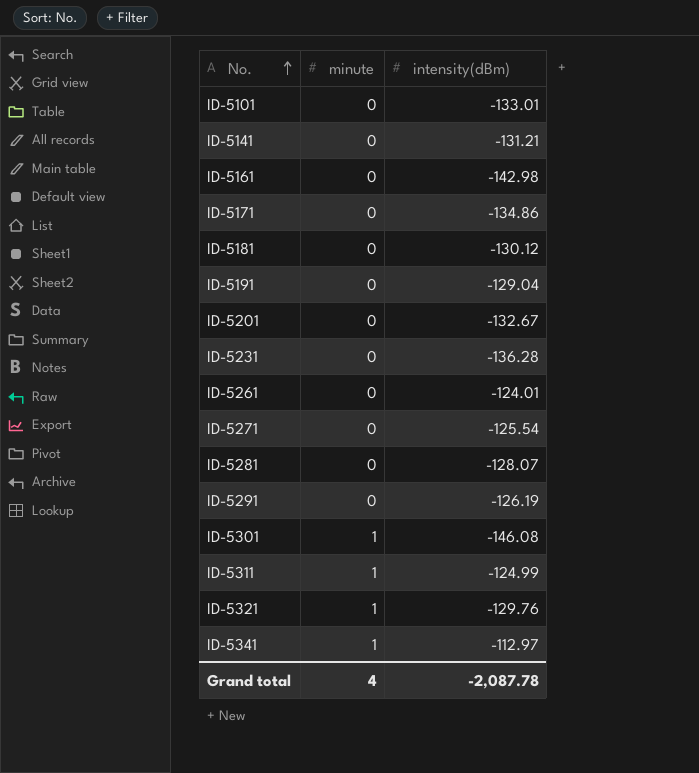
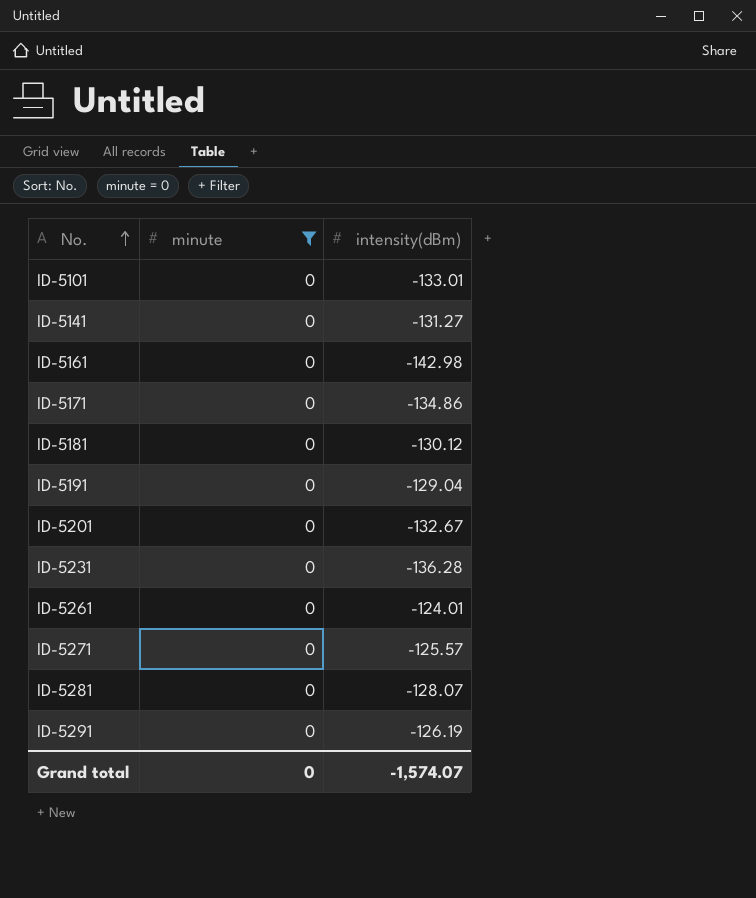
filter: none -> minute = 0
ID-5141 | intensity(dBm): -131.21 -> -131.27
ID-5271 | intensity(dBm): -125.54 -> -125.57
Grand total | minute: 4 -> 0
Grand total | intensity(dBm): -2,087.78 -> -1,574.07

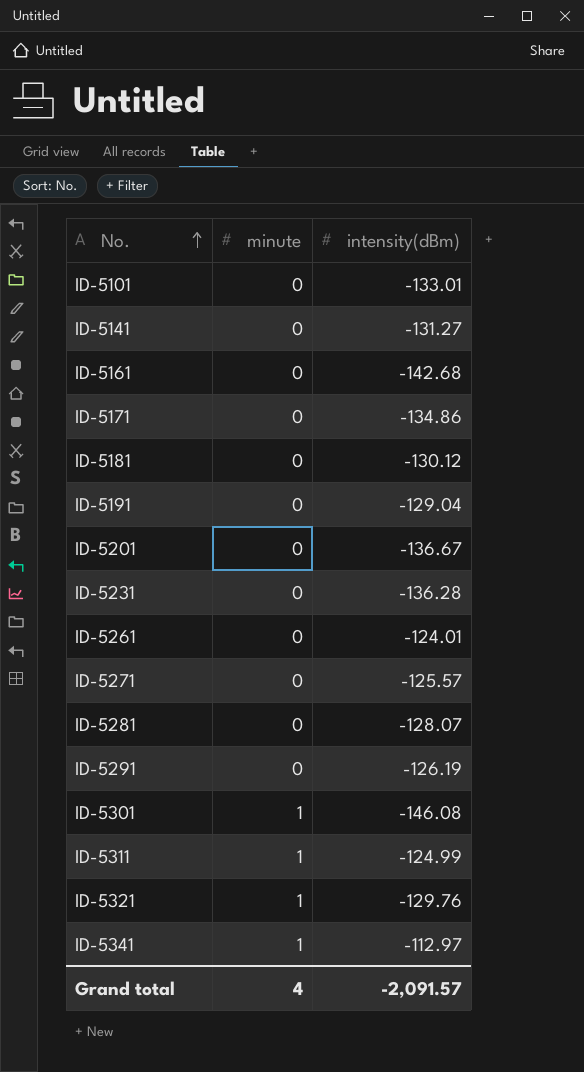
filter: minute = 0 -> none
ID-5161 | intensity(dBm): -142.98 -> -142.68
ID-5201 | intensity(dBm): -132.67 -> -136.67
Grand total | minute: 0 -> 4
Grand total | intensity(dBm): -1,574.07 -> -2,091.57

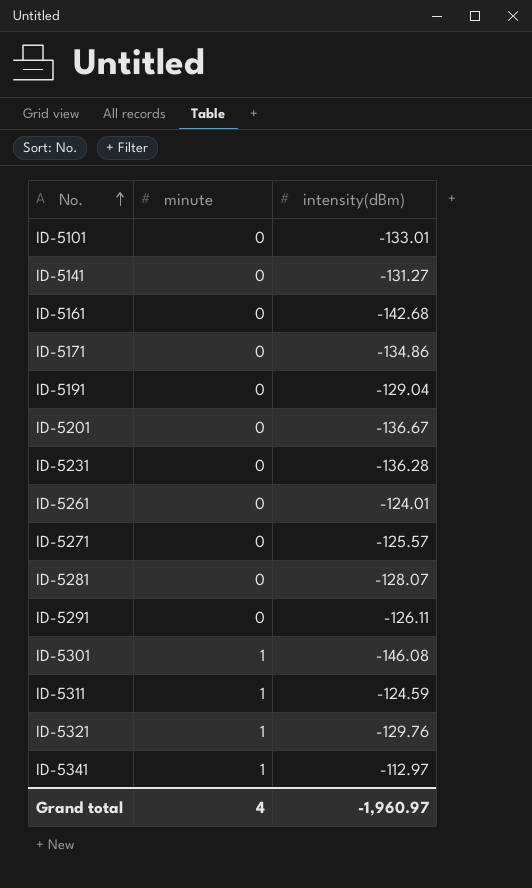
row ID-5181: 0 | -130.12 -> none
ID-5291 | intensity(dBm): -126.19 -> -126.11
ID-5311 | intensity(dBm): -124.99 -> -124.59
Grand total | intensity(dBm): -2,091.57 -> -1,960.97

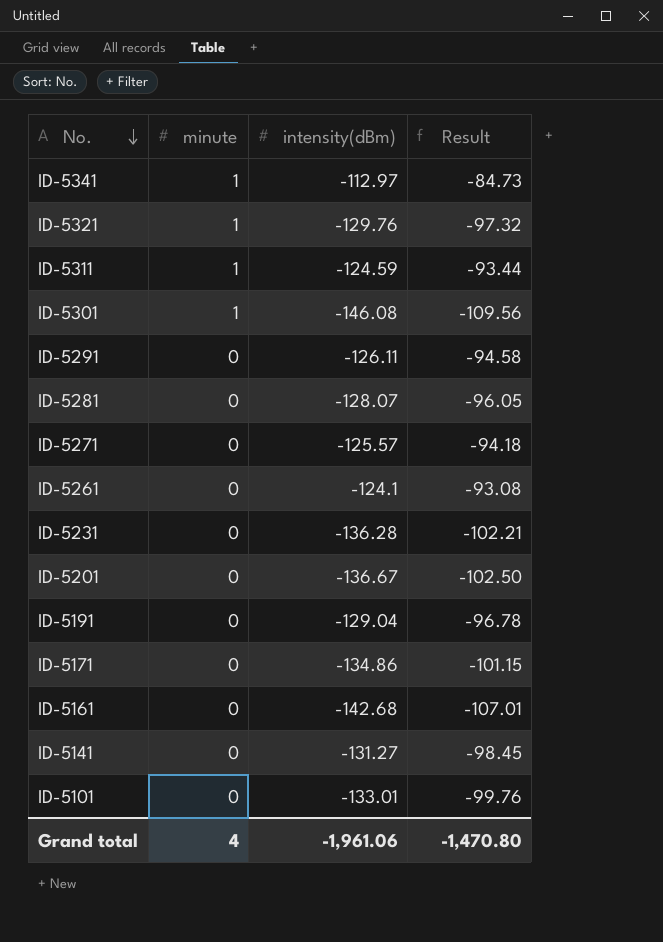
row order: No. ascending -> No. descending
column Result | formula: none -> [intensity(dBm)] * 0.75
ID-5261 | intensity(dBm): -124.01 -> -124.1
Grand total | intensity(dBm): -1,960.97 -> -1,961.06

